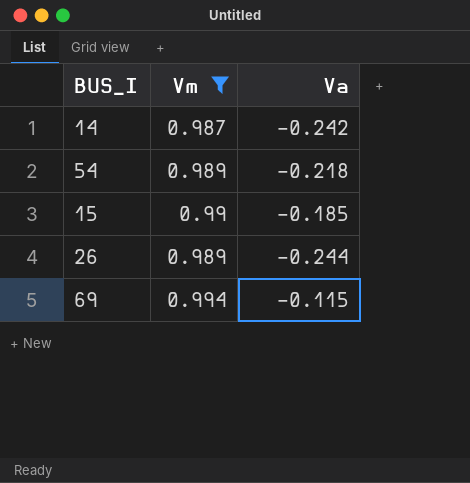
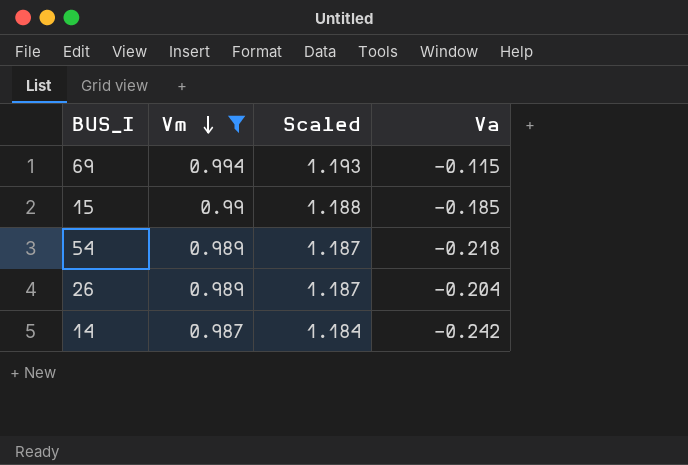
row order: none -> Vm descending
column Scaled | formula: none -> [Vm] * 1.2
26 | Va: -0.244 -> -0.204

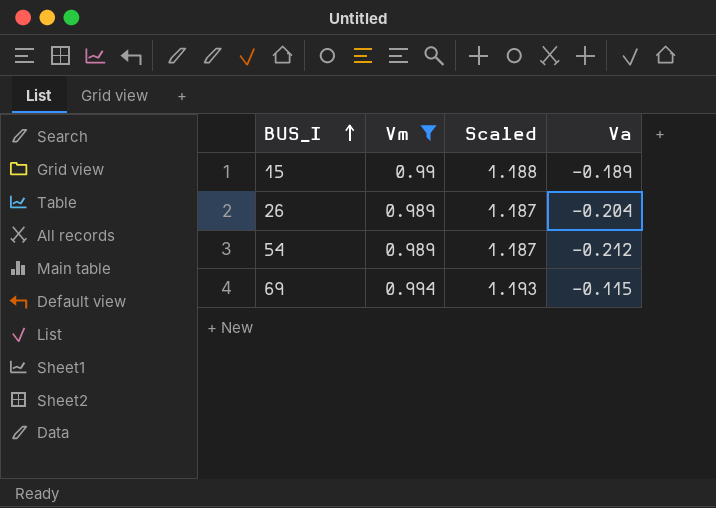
row order: Vm descending -> BUS_I ascending
row 14: 0.987 | 1.184 | -0.242 -> none
15 | Va: -0.185 -> -0.189
54 | Va: -0.218 -> -0.212

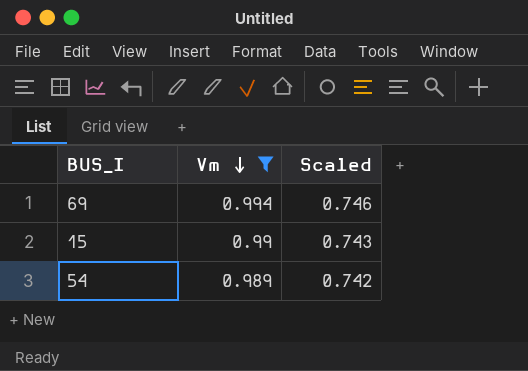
row order: BUS_I ascending -> Vm descending
column Va | position: 4 -> none
column Scaled | formula: [Vm] * 1.2 -> [Vm] * 0.75
row 26: 0.989 | 1.187 | -0.204 -> none

